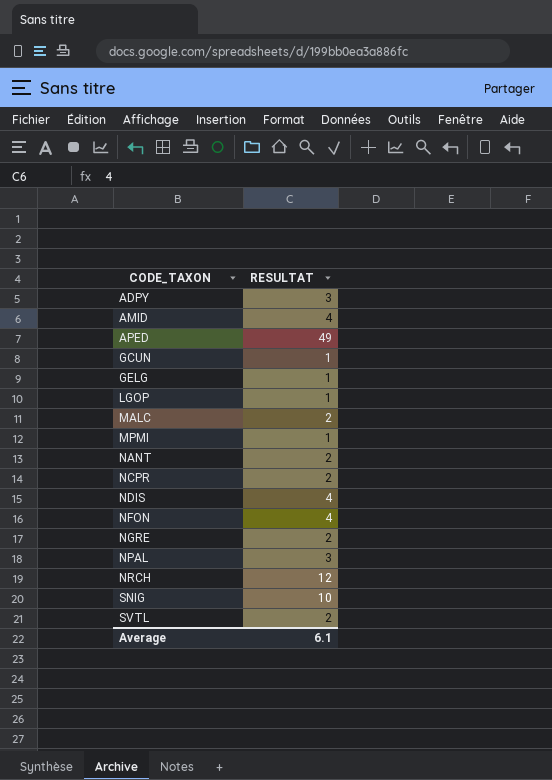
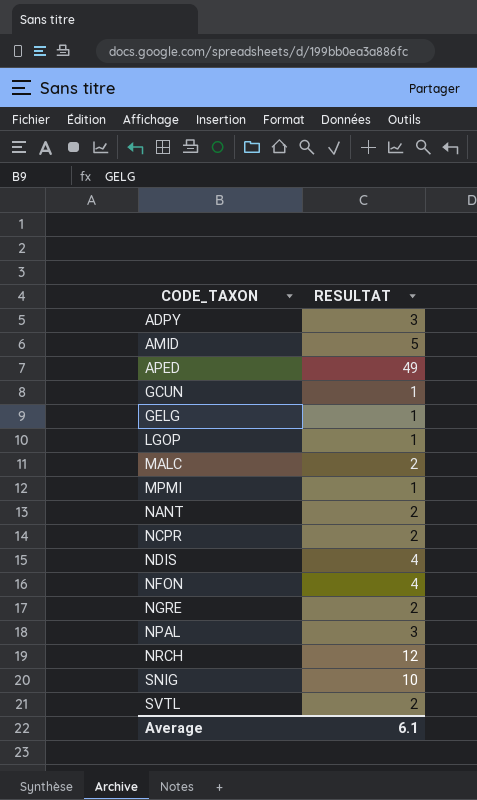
AMID | RESULTAT: 4 -> 5

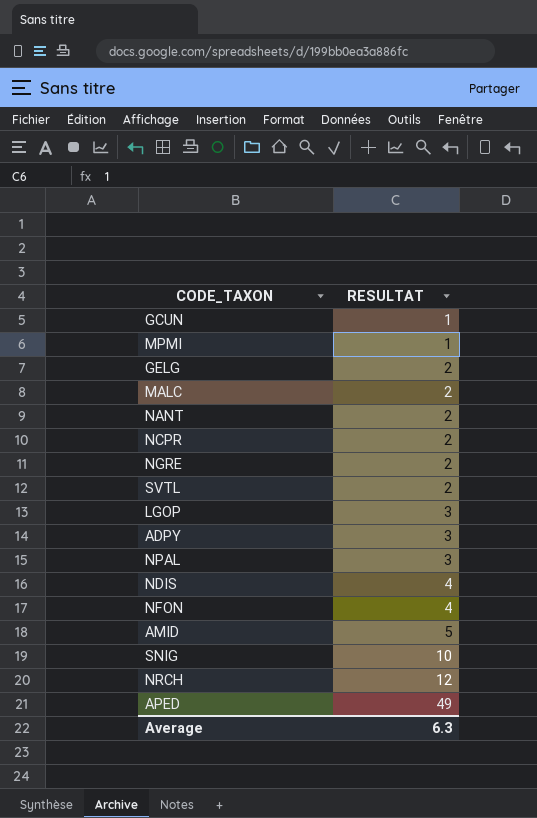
row order: CODE_TAXON ascending -> RESULTAT ascending
GELG | RESULTAT: 1 -> 2
LGOP | RESULTAT: 1 -> 3
Average | RESULTAT: 6.1 -> 6.3

